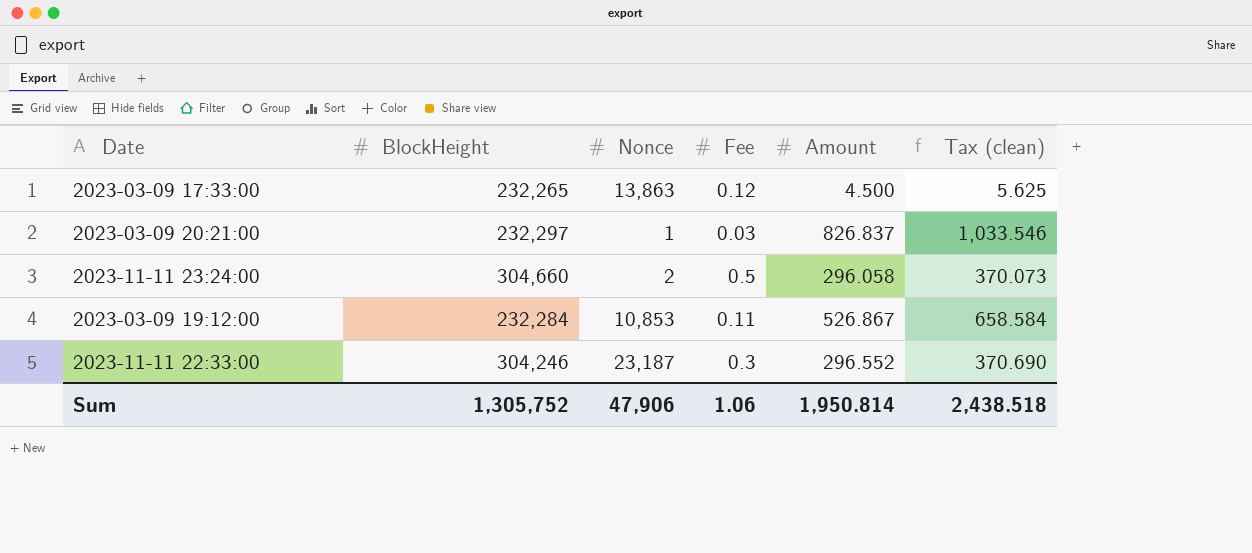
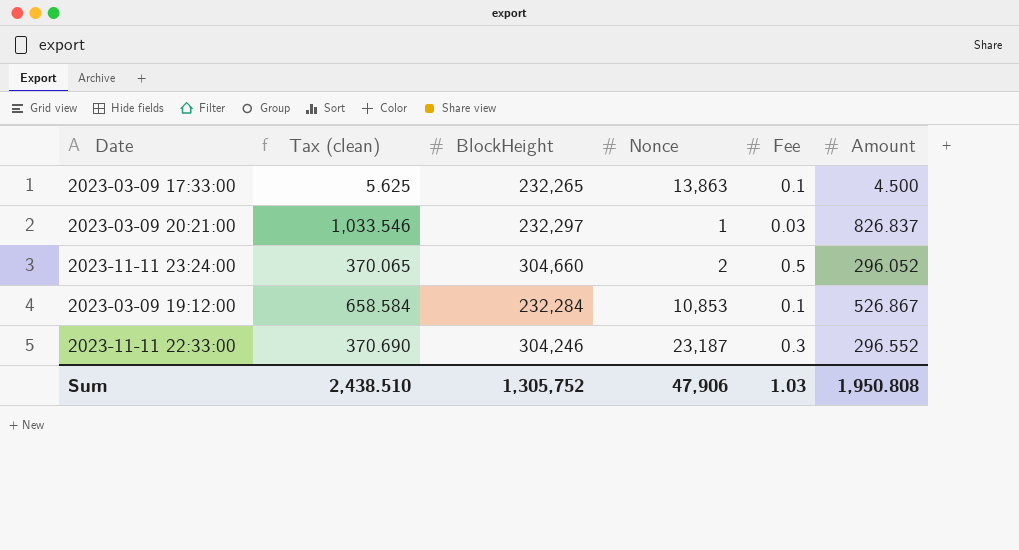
column Tax (clean) | position: 6 -> 2
2023-03-09 17:33:00 | Fee: 0.12 -> 0.1
2023-11-11 23:24:00 | Tax (clean): 370.073 -> 370.065
2023-11-11 23:24:00 | Amount: 296.058 -> 296.052
2023-03-09 19:12:00 | Fee: 0.11 -> 0.1
Sum | Tax (clean): 2,438.518 -> 2,438.510
Sum | Fee: 1.06 -> 1.03
Sum | Amount: 1,950.814 -> 1,950.808

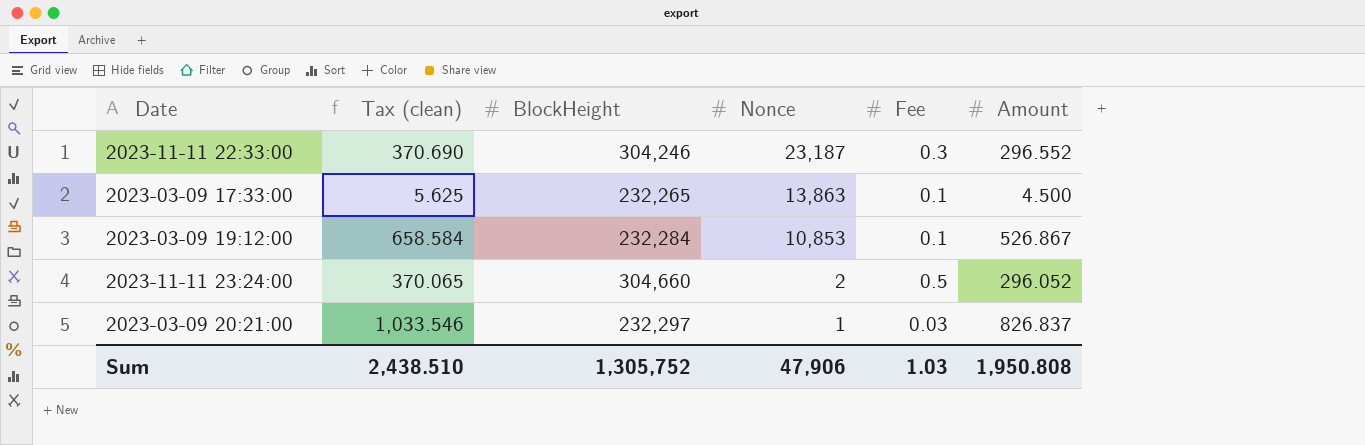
row order: none -> Nonce descending

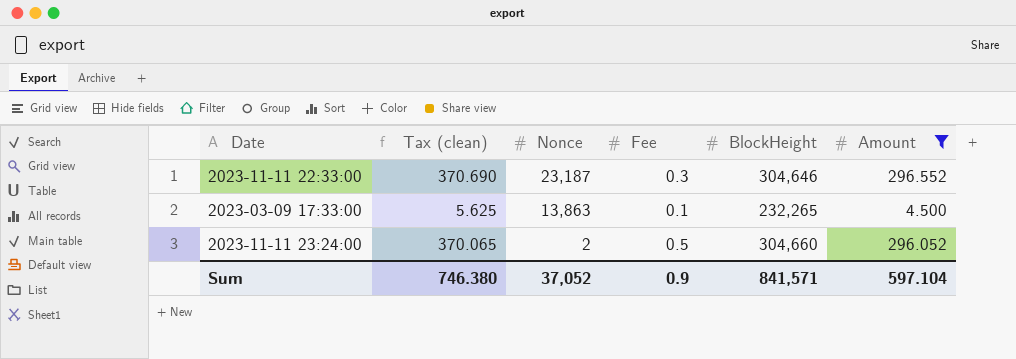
filter: none -> Amount <= 296.552
column BlockHeight | position: 3 -> 5
2023-11-11 22:33:00 | BlockHeight: 304,246 -> 304,646
Sum | Tax (clean): 2,438.510 -> 746.380
Sum | Nonce: 47,906 -> 37,052
Sum | Fee: 1.03 -> 0.9
Sum | BlockHeight: 1,305,752 -> 841,571
Sum | Amount: 1,950.808 -> 597.104

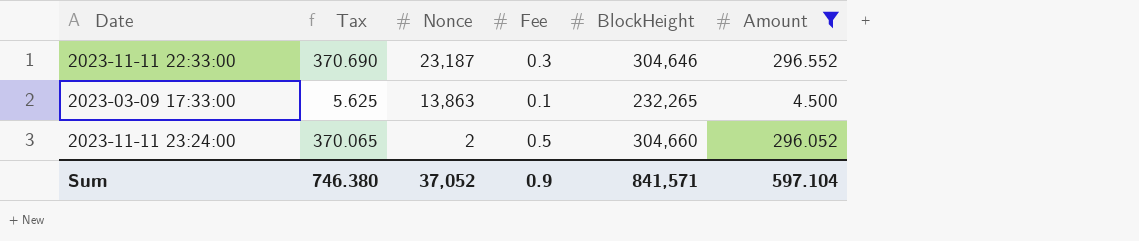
column name: Tax (clean) -> Tax

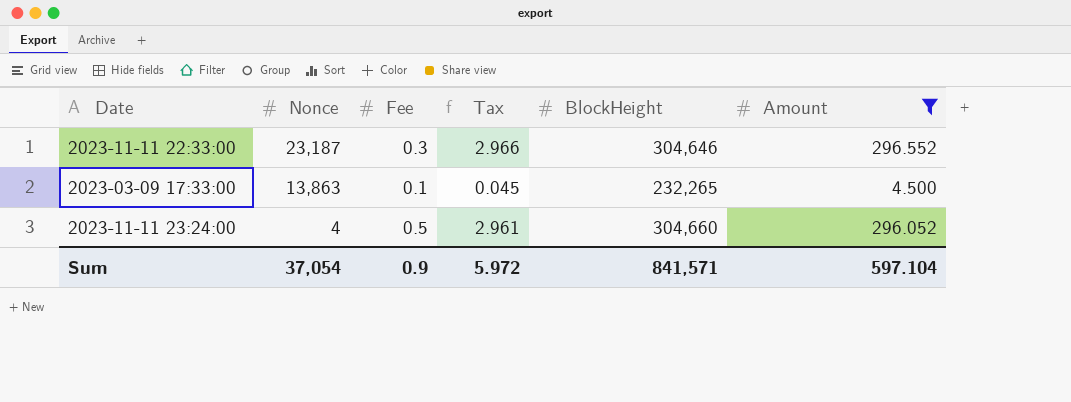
column Tax | formula: [Amount] * 1.25 -> [Amount] * 0.01
column Tax | position: 2 -> 4
2023-11-11 23:24:00 | Nonce: 2 -> 4
Sum | Nonce: 37,052 -> 37,054
Sum | Tax: 746.380 -> 5.972

